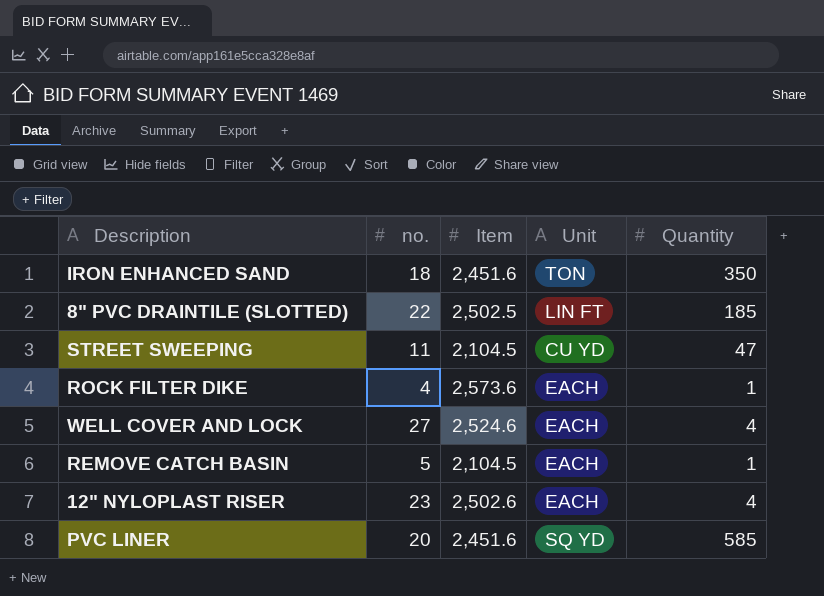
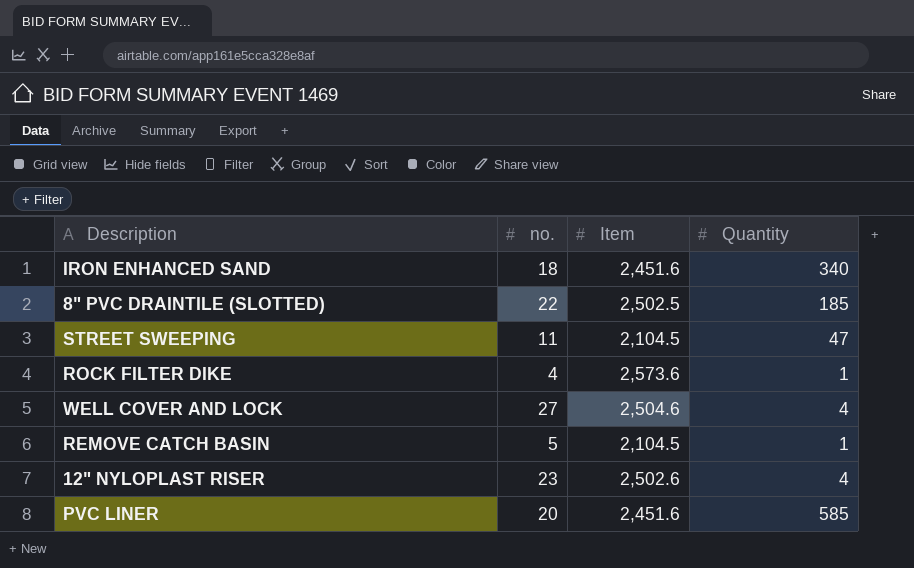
column Unit | position: 4 -> none
IRON ENHANCED SAND | Quantity: 350 -> 340
WELL COVER AND LOCK | Item: 2,524.6 -> 2,504.6

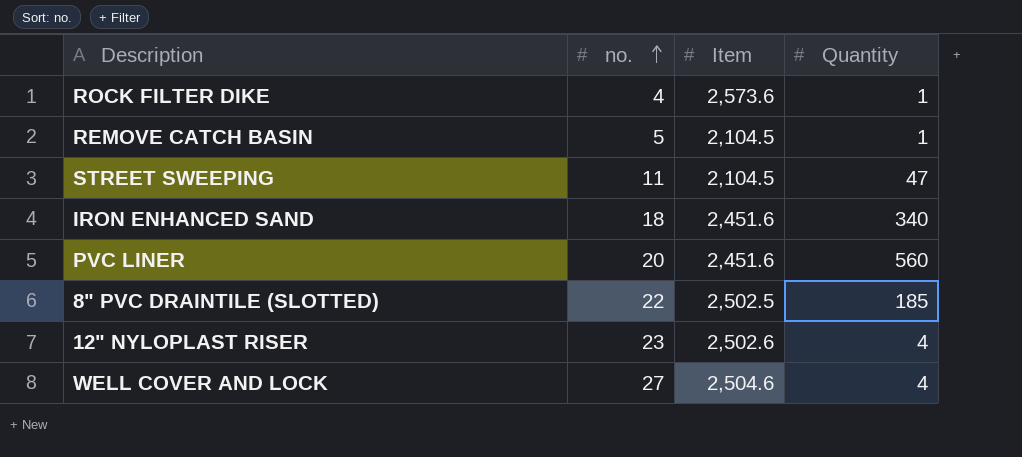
row order: none -> no. ascending
PVC LINER | Quantity: 585 -> 560

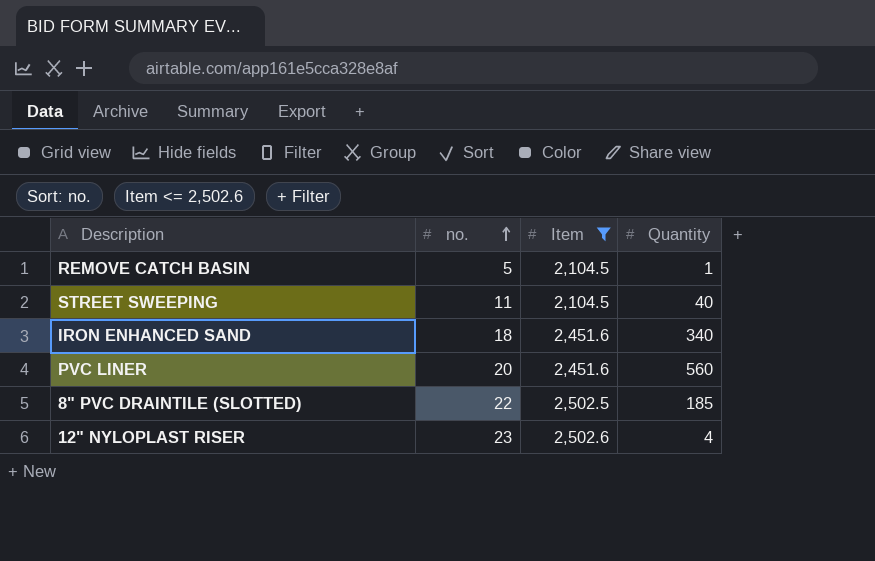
filter: none -> Item <= 2,502.6
STREET SWEEPING | Quantity: 47 -> 40

